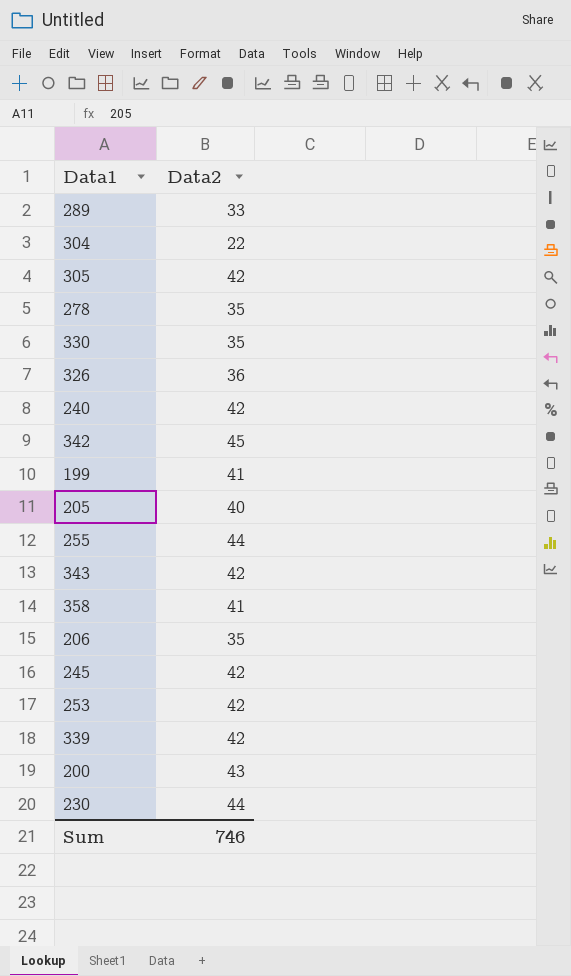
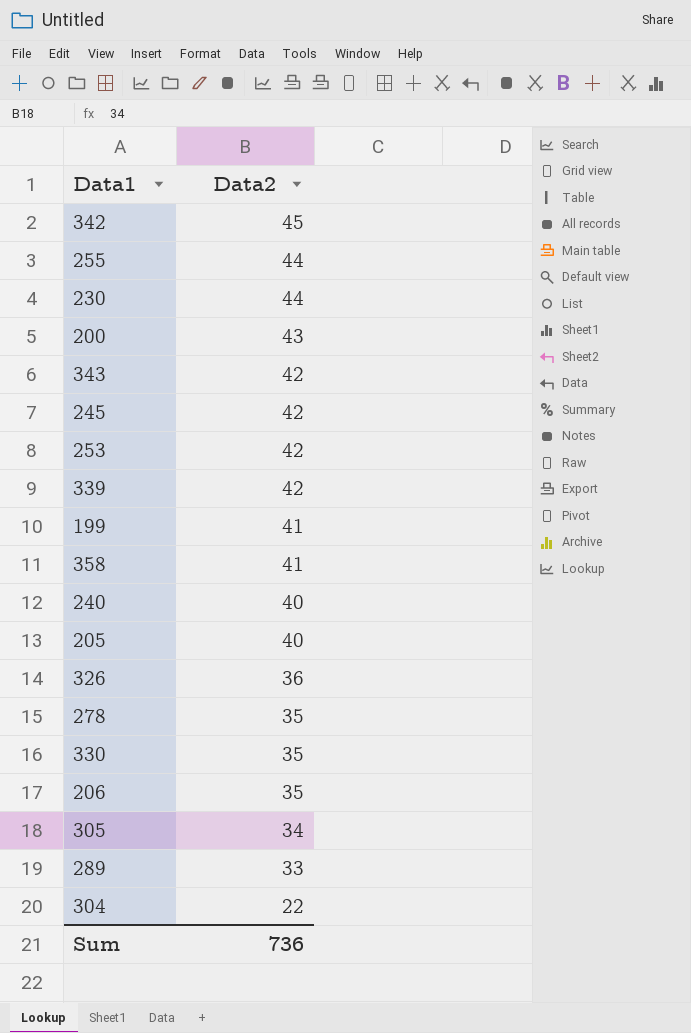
row order: none -> Data2 descending
240 | Data2: 42 -> 40
305 | Data2: 42 -> 34
Sum | Data2: 746 -> 736

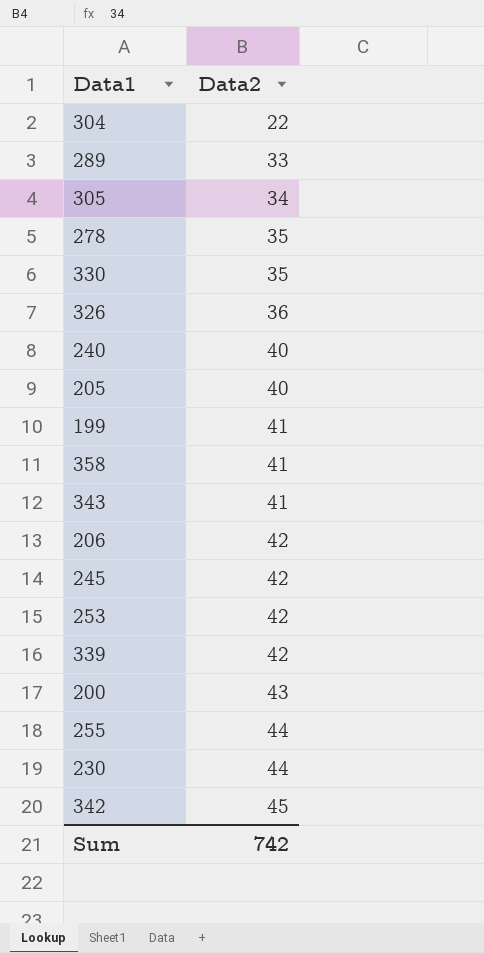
row order: Data2 descending -> Data2 ascending
343 | Data2: 42 -> 41
206 | Data2: 35 -> 42
Sum | Data2: 736 -> 742

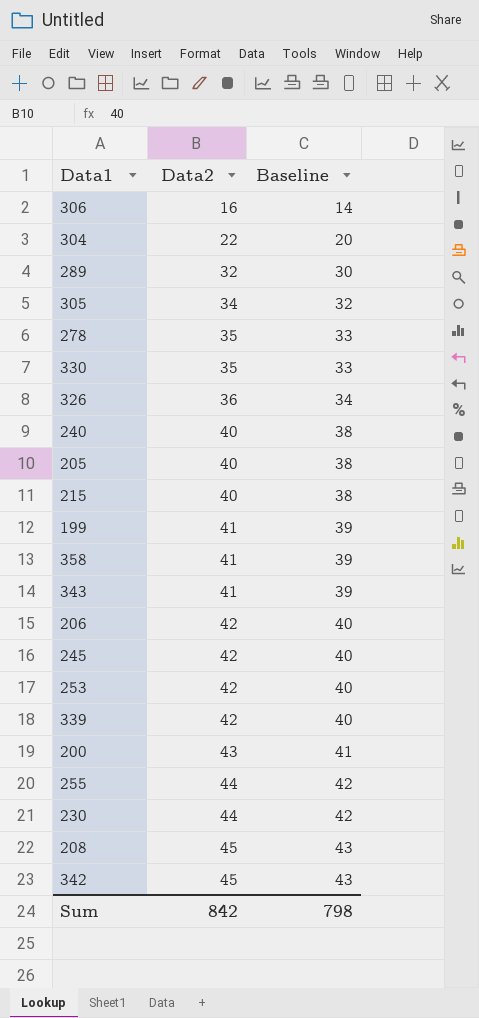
column Baseline | formula: none -> [Data2] - 2
row 306: none -> 16 | 14
289 | Data2: 33 -> 32
row 215: none -> 40 | 38
row 208: none -> 45 | 43
Sum | Data2: 742 -> 842

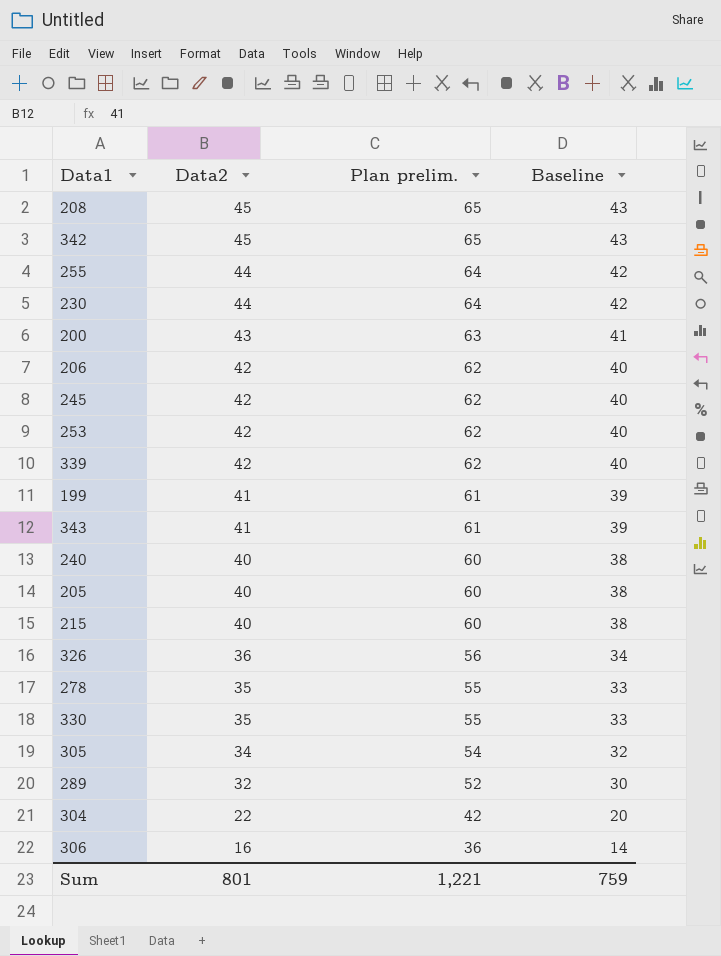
row order: Data2 ascending -> Data2 descending
column Plan prelim. | formula: none -> [Data2] + 20
row 358: 41 | 39 -> none
Sum | Data2: 842 -> 801
Sum | Baseline: 798 -> 759

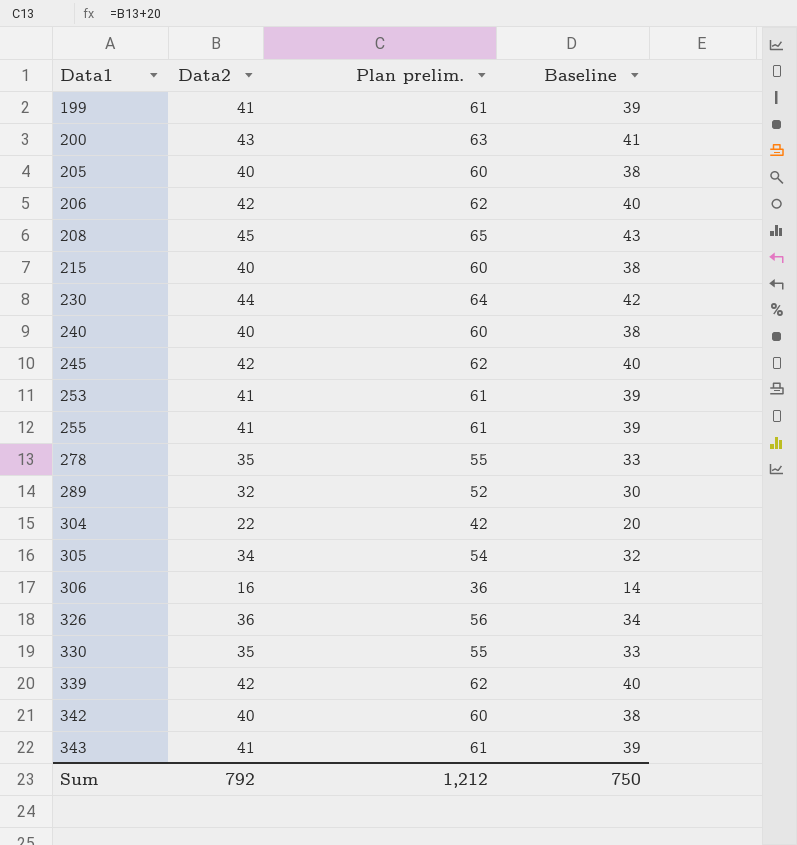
row order: Data2 descending -> Data1 ascending
253 | Data2: 42 -> 41
253 | Plan prelim.: 62 -> 61
253 | Baseline: 40 -> 39
255 | Data2: 44 -> 41
255 | Plan prelim.: 64 -> 61
255 | Baseline: 42 -> 39
342 | Data2: 45 -> 40
342 | Plan prelim.: 65 -> 60
342 | Baseline: 43 -> 38
Sum | Data2: 801 -> 792
Sum | Plan prelim.: 1,221 -> 1,212
Sum | Baseline: 759 -> 750

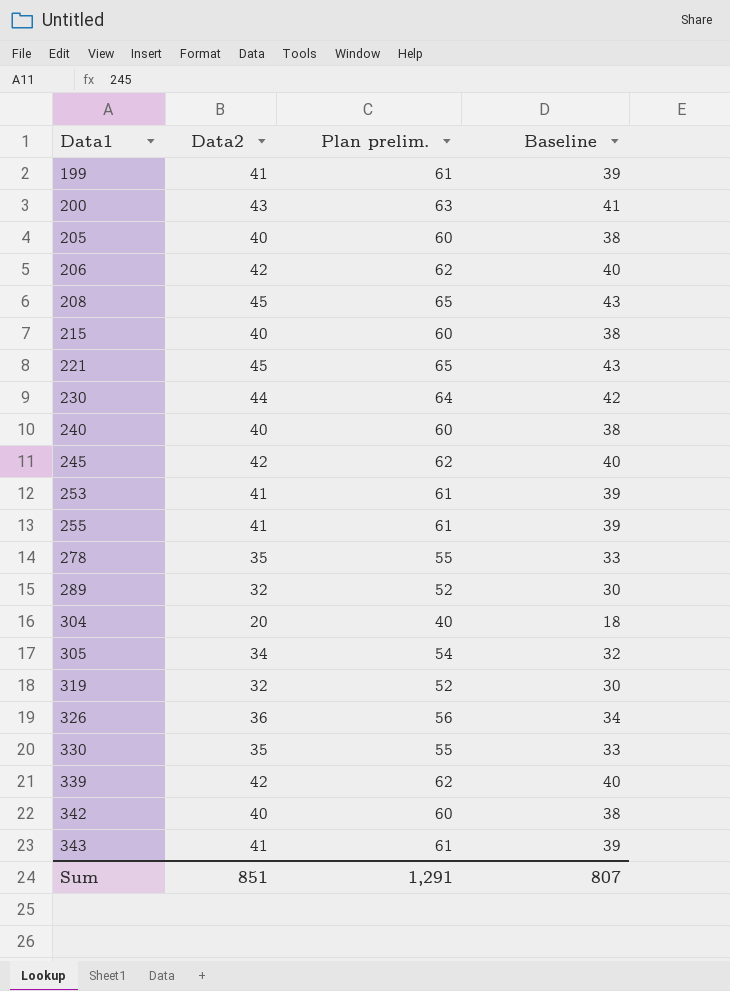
row 306: 16 | 36 | 14 -> none
row 221: none -> 45 | 65 | 43
304 | Data2: 22 -> 20
304 | Plan prelim.: 42 -> 40
304 | Baseline: 20 -> 18
row 319: none -> 32 | 52 | 30
Sum | Data2: 792 -> 851
Sum | Plan prelim.: 1,212 -> 1,291
Sum | Baseline: 750 -> 807

